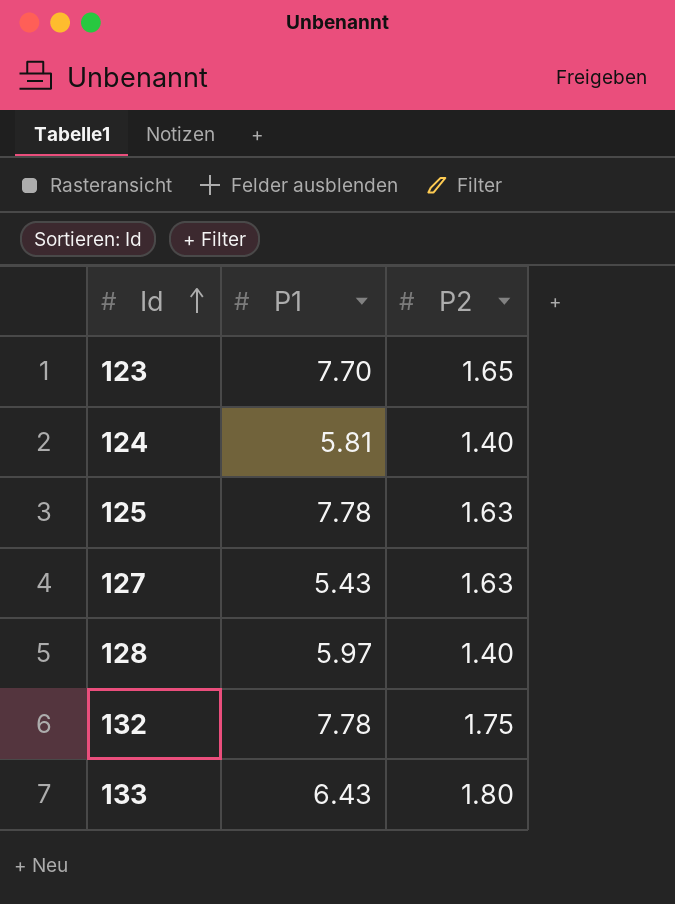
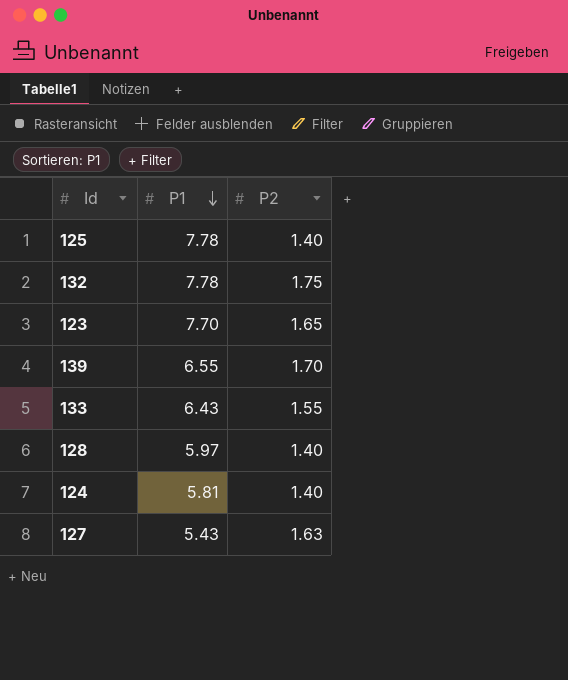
row order: Id ascending -> P1 descending
125 | P2: 1.63 -> 1.40
row 139: none -> 6.55 | 1.70
133 | P2: 1.80 -> 1.55

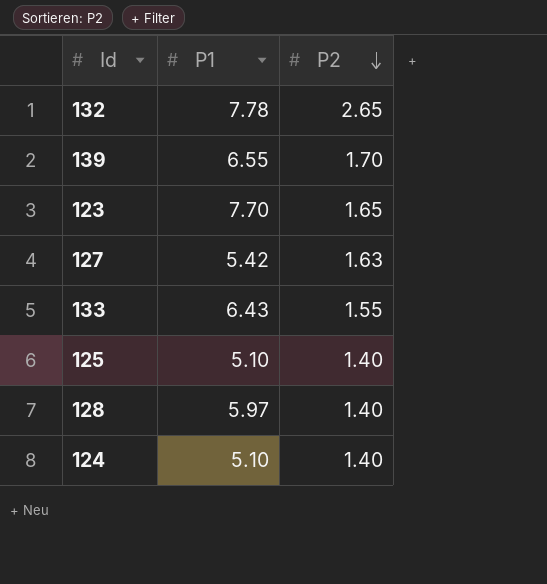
row order: P1 descending -> P2 descending
132 | P2: 1.75 -> 2.65
127 | P1: 5.43 -> 5.42
125 | P1: 7.78 -> 5.10
124 | P1: 5.81 -> 5.10

